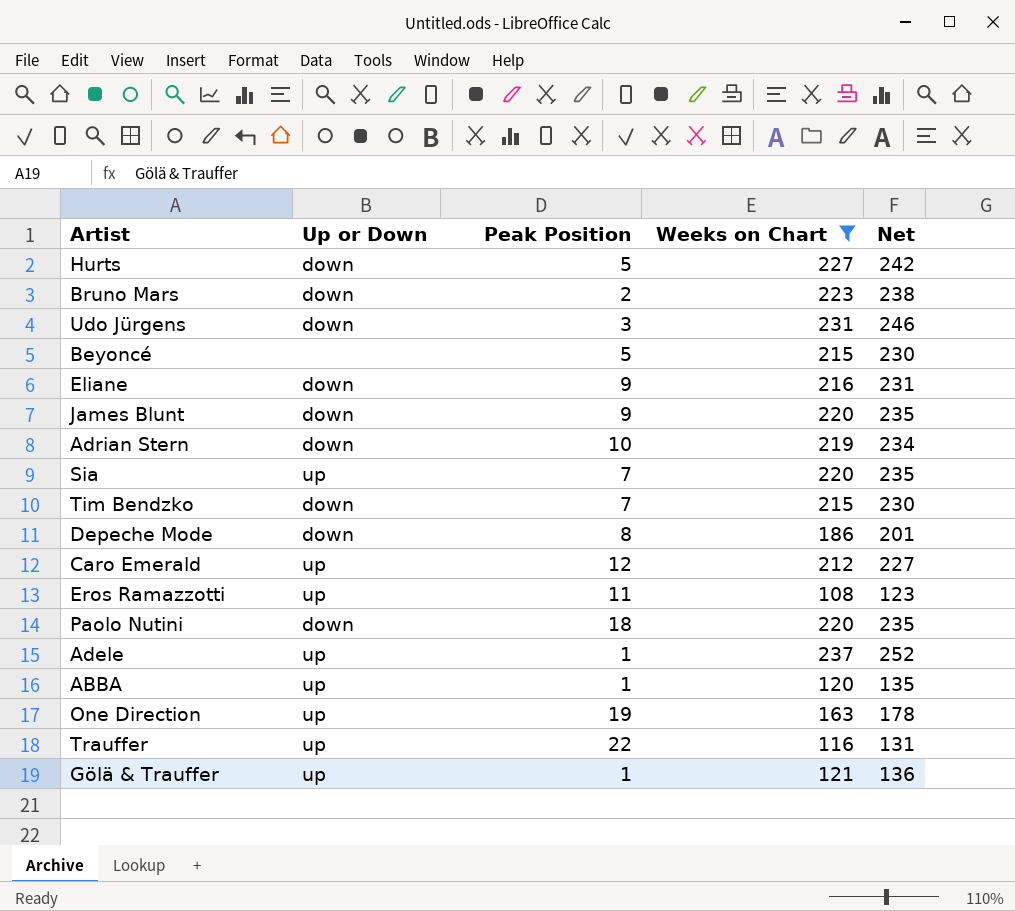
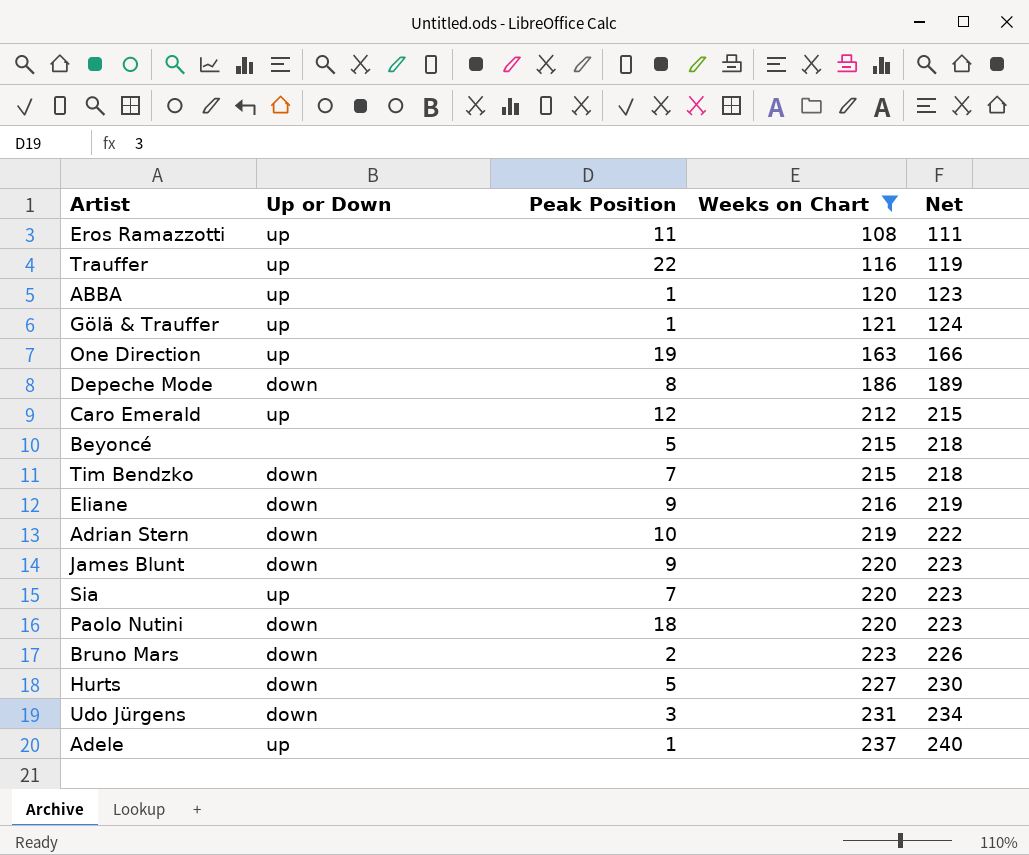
row order: none -> Weeks on Chart ascending
column Net | formula: [Weeks on Chart] + 15 -> [Weeks on Chart] + 3

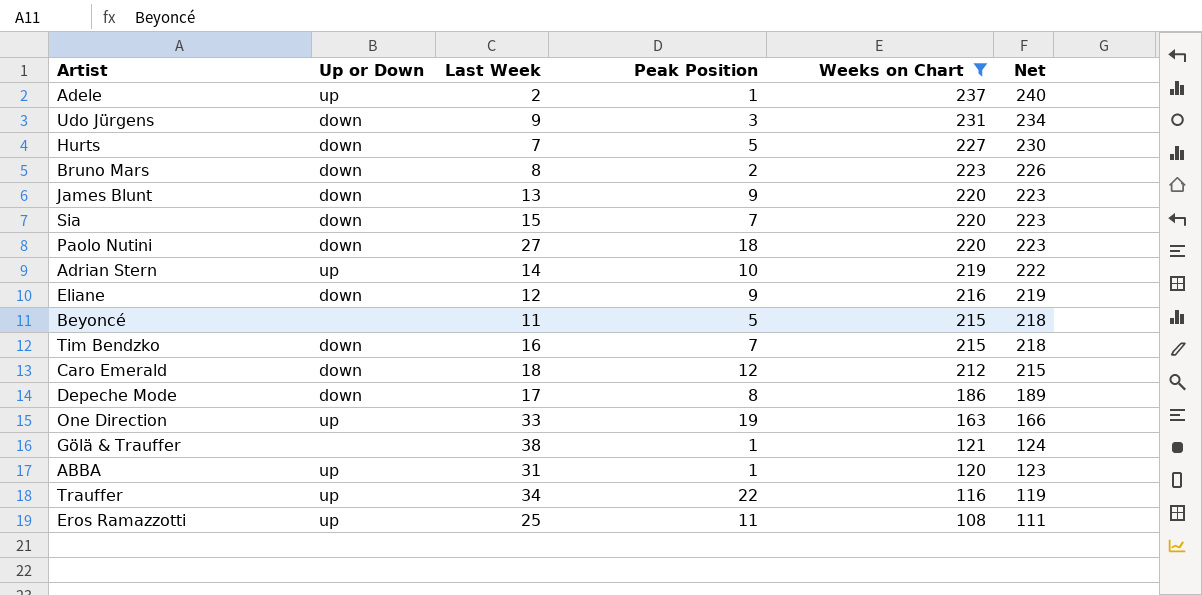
row order: Weeks on Chart ascending -> Weeks on Chart descending
column Last Week | position: none -> 3
Sia | Up or Down: up -> down
Adrian Stern | Up or Down: down -> up
Caro Emerald | Up or Down: up -> down
Gölä & Trauffer | Up or Down: up -> none

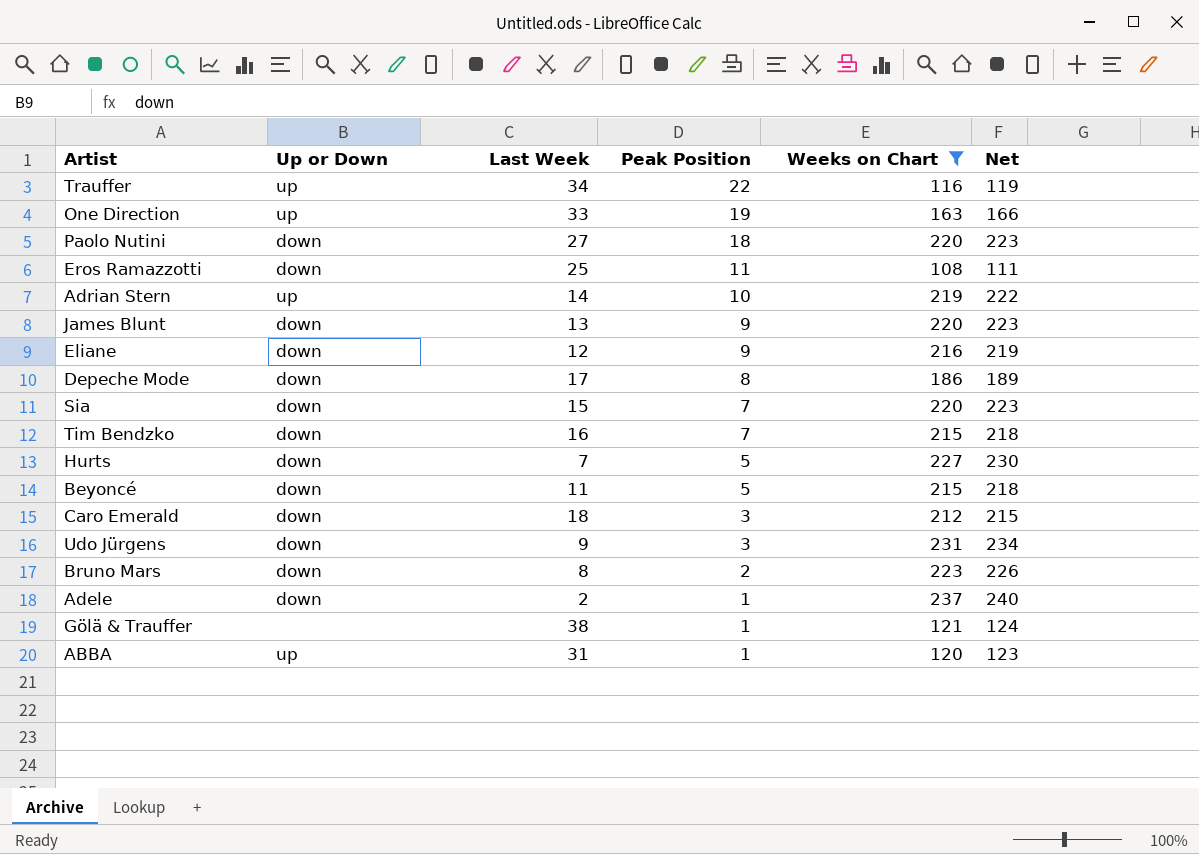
row order: Weeks on Chart descending -> Peak Position descending
Eros Ramazzotti | Up or Down: up -> down
Beyoncé | Up or Down: none -> down
Caro Emerald | Peak Position: 12 -> 3
Adele | Up or Down: up -> down

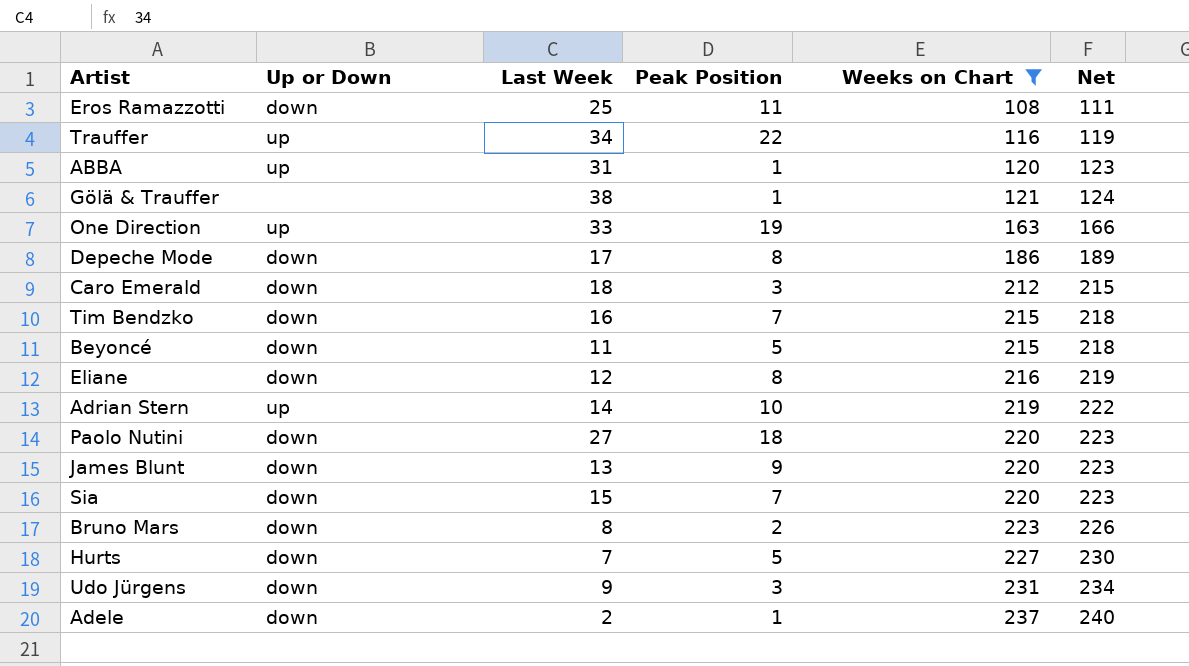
row order: Peak Position descending -> Weeks on Chart ascending
Eliane | Peak Position: 9 -> 8

